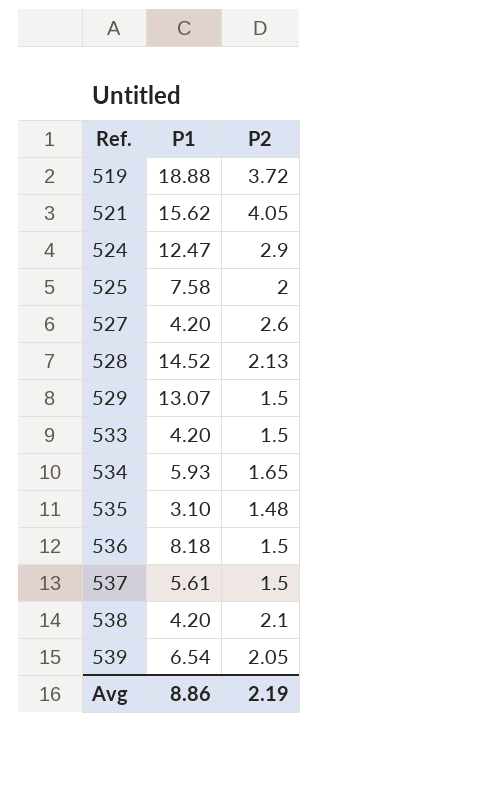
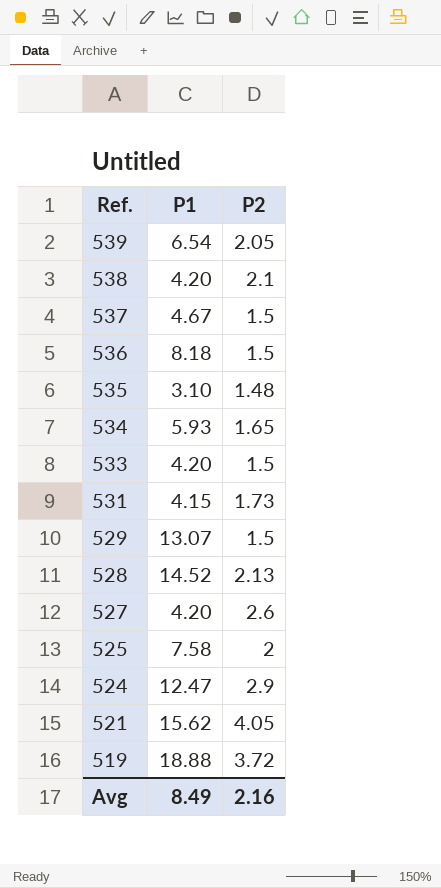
row order: Ref. ascending -> Ref. descending
537 | P1: 5.61 -> 4.67
row 531: none -> 4.15 | 1.73
Avg | P1: 8.86 -> 8.49
Avg | P2: 2.19 -> 2.16

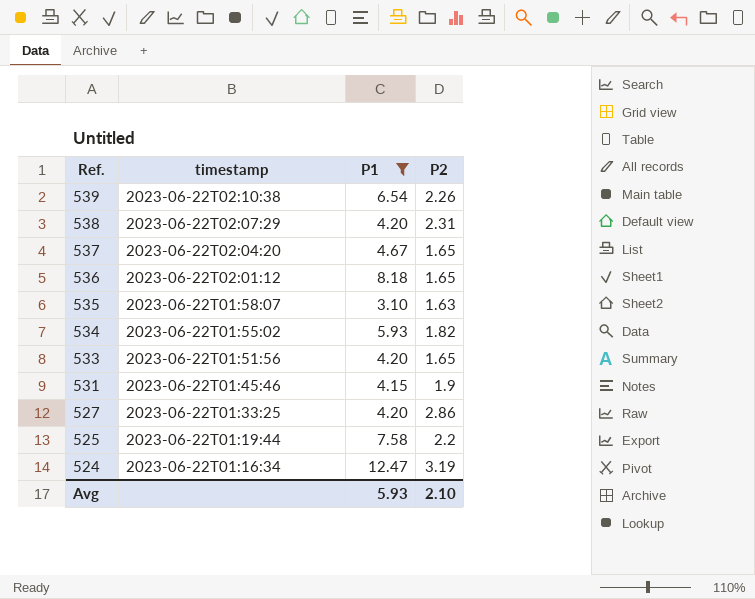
filter: none -> P1 <= 12.47
column timestamp | position: none -> 2
539 | P2: 2.05 -> 2.26
538 | P2: 2.1 -> 2.31
537 | P2: 1.5 -> 1.65
536 | P2: 1.5 -> 1.65
535 | P2: 1.48 -> 1.63
534 | P2: 1.65 -> 1.82
533 | P2: 1.5 -> 1.65
531 | P2: 1.73 -> 1.9
527 | P2: 2.6 -> 2.86
525 | P2: 2 -> 2.2
524 | P2: 2.9 -> 3.19
Avg | P1: 8.49 -> 5.93
Avg | P2: 2.16 -> 2.10

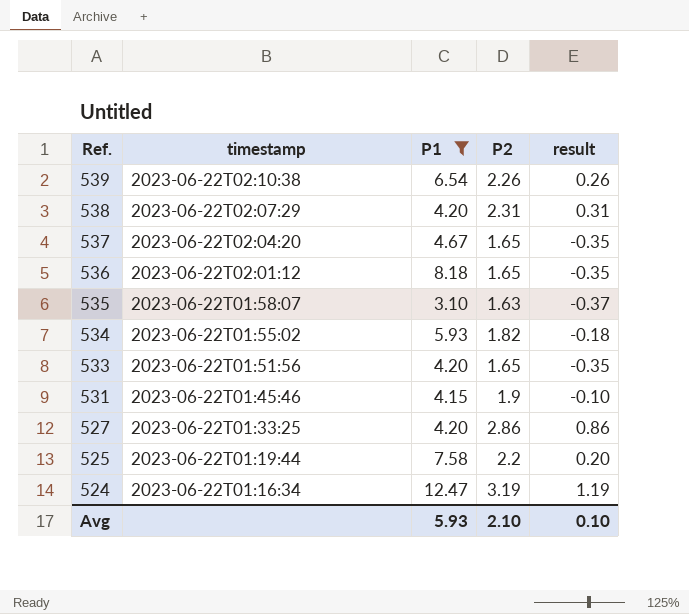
column result | formula: none -> [P2] - 2

